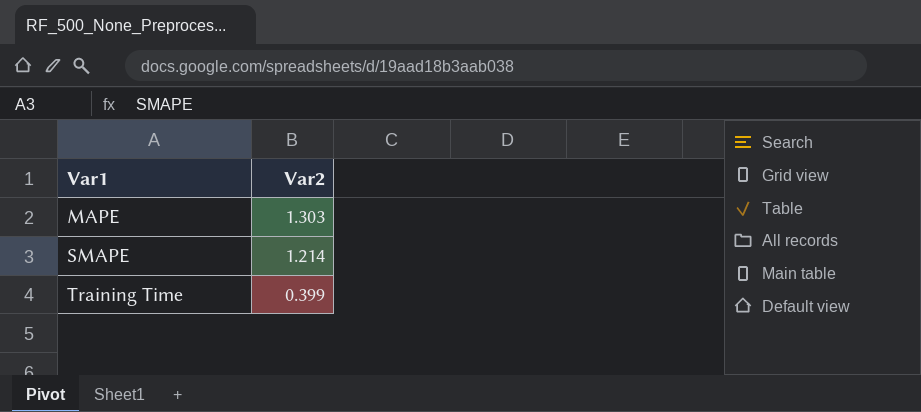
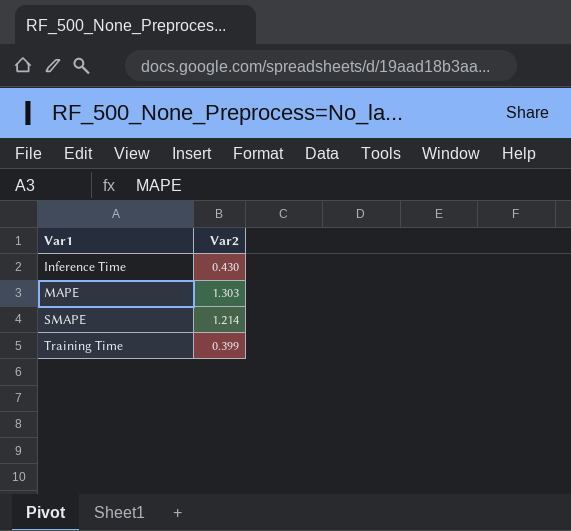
row Inference Time: none -> 0.430

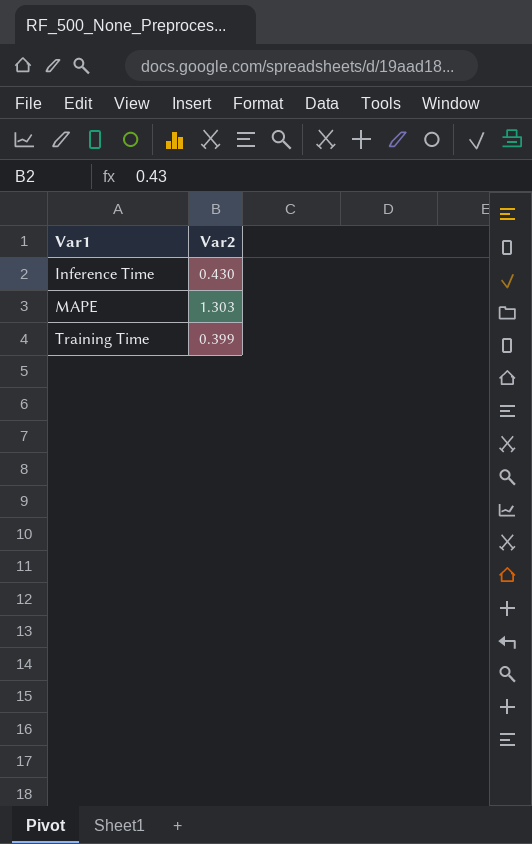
row SMAPE: 1.214 -> none

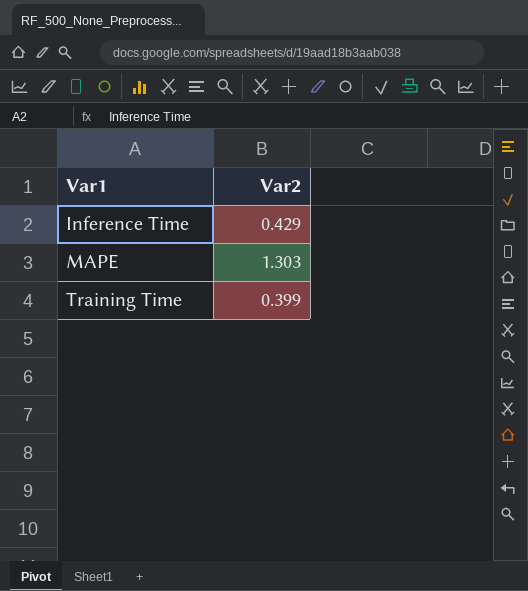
Inference Time | Var2: 0.430 -> 0.429

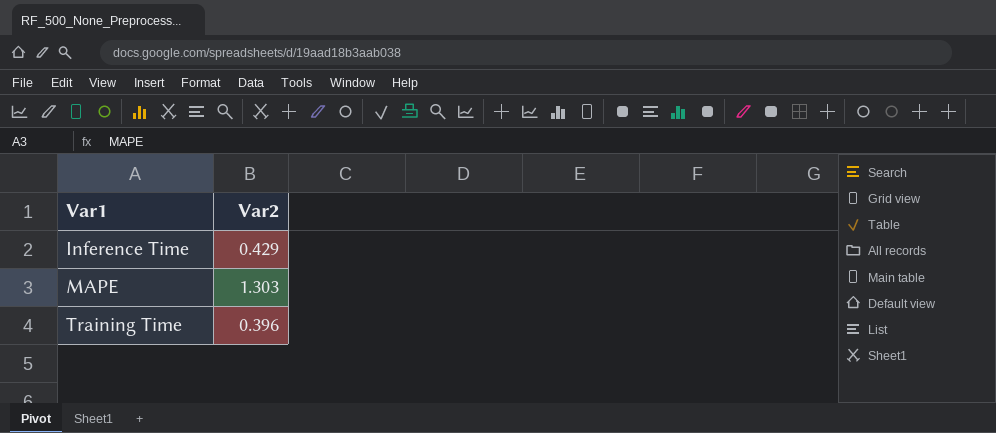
Training Time | Var2: 0.399 -> 0.396

